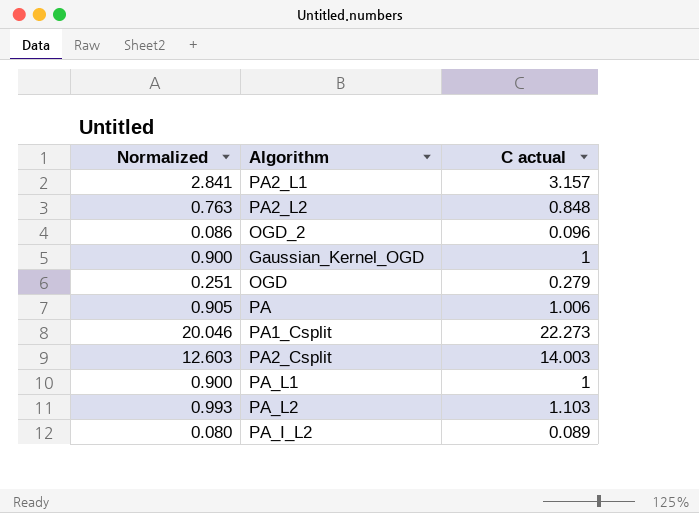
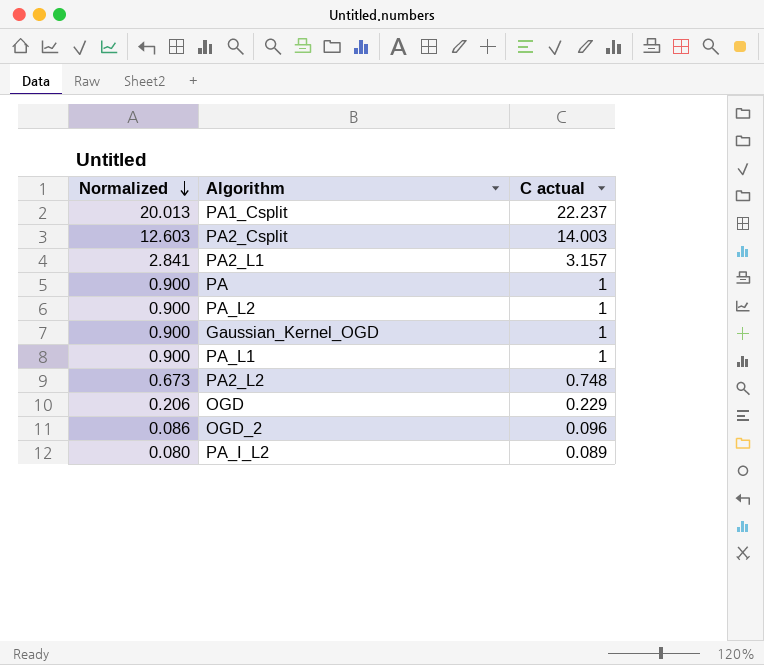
row order: none -> Normalized descending
PA1_Csplit | Normalized: 20.046 -> 20.013
PA1_Csplit | C actual: 22.273 -> 22.237
PA | Normalized: 0.905 -> 0.900
PA | C actual: 1.006 -> 1
PA_L2 | Normalized: 0.993 -> 0.900
PA_L2 | C actual: 1.103 -> 1
PA2_L2 | Normalized: 0.763 -> 0.673
PA2_L2 | C actual: 0.848 -> 0.748
OGD | Normalized: 0.251 -> 0.206
OGD | C actual: 0.279 -> 0.229

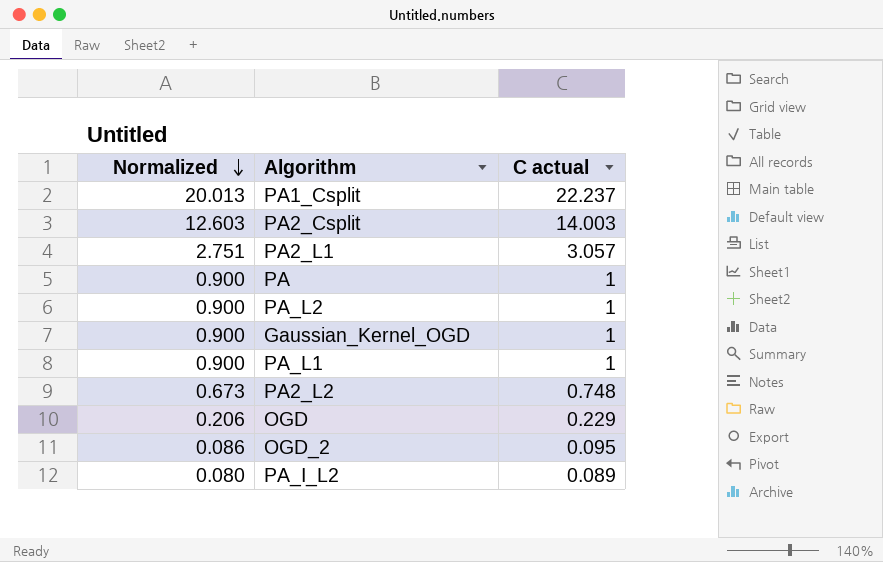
PA2_L1 | Normalized: 2.841 -> 2.751
PA2_L1 | C actual: 3.157 -> 3.057
OGD_2 | C actual: 0.096 -> 0.095

